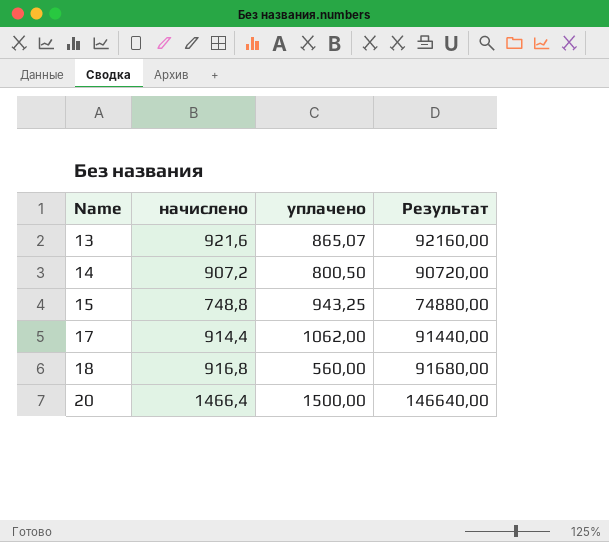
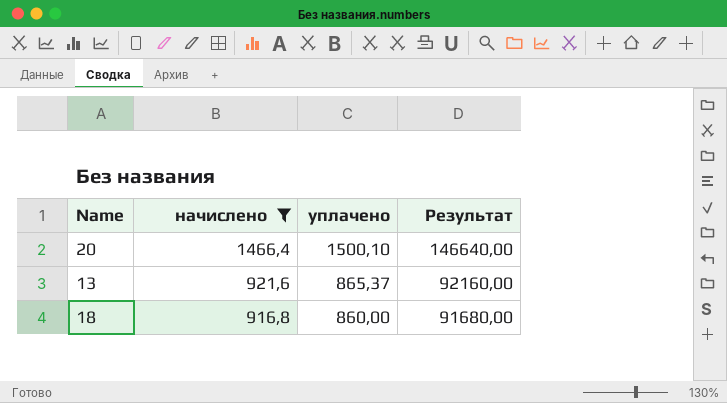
filter: none -> начислено >= 916,8
row order: Name ascending -> начислено descending
20 | уплачено: 1500,00 -> 1500,10
13 | уплачено: 865,07 -> 865,37
18 | уплачено: 560,00 -> 860,00

